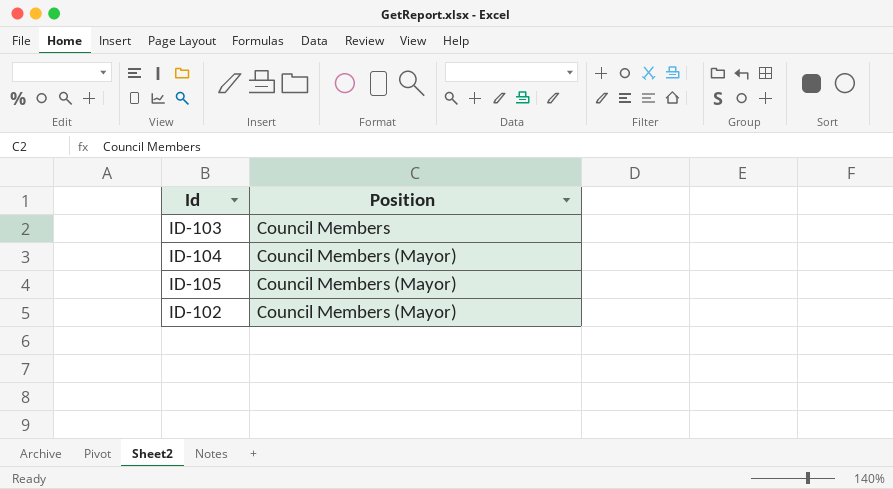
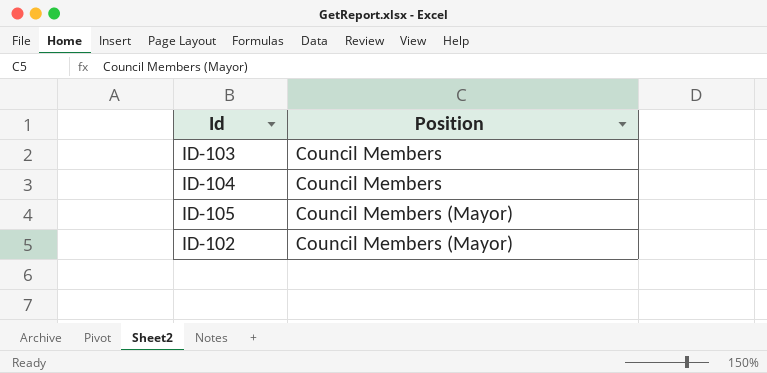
ID-104 | Position: Council Members (Mayor) -> Council Members

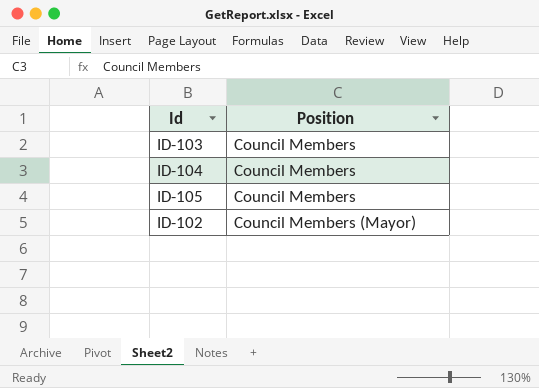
ID-105 | Position: Council Members (Mayor) -> Council Members

